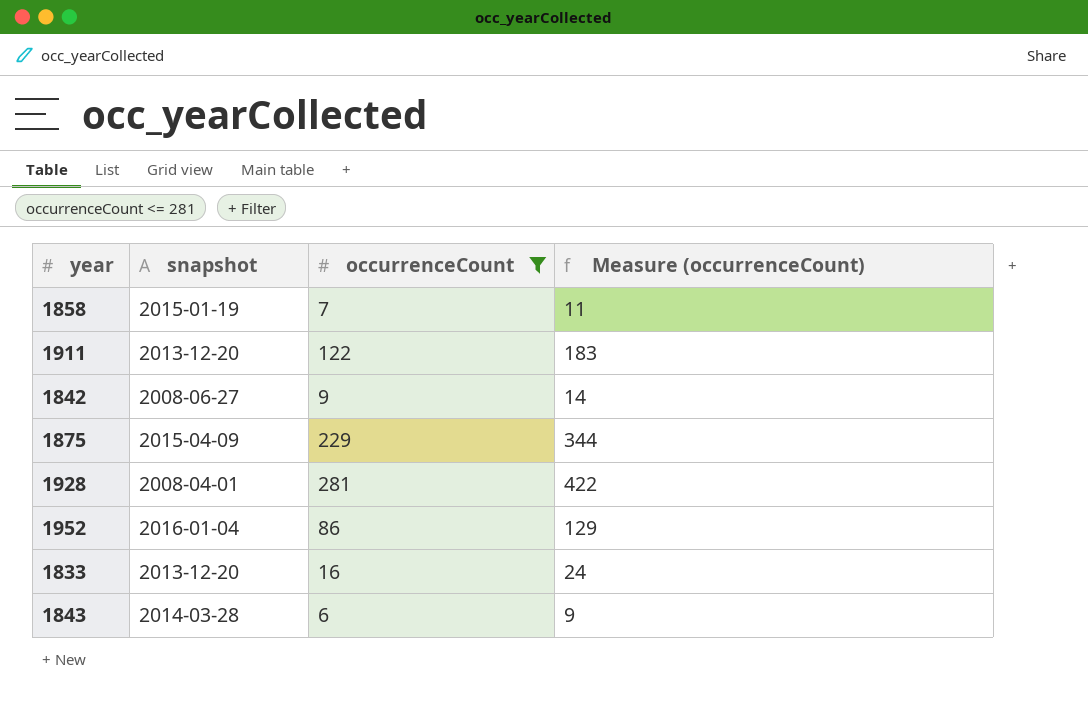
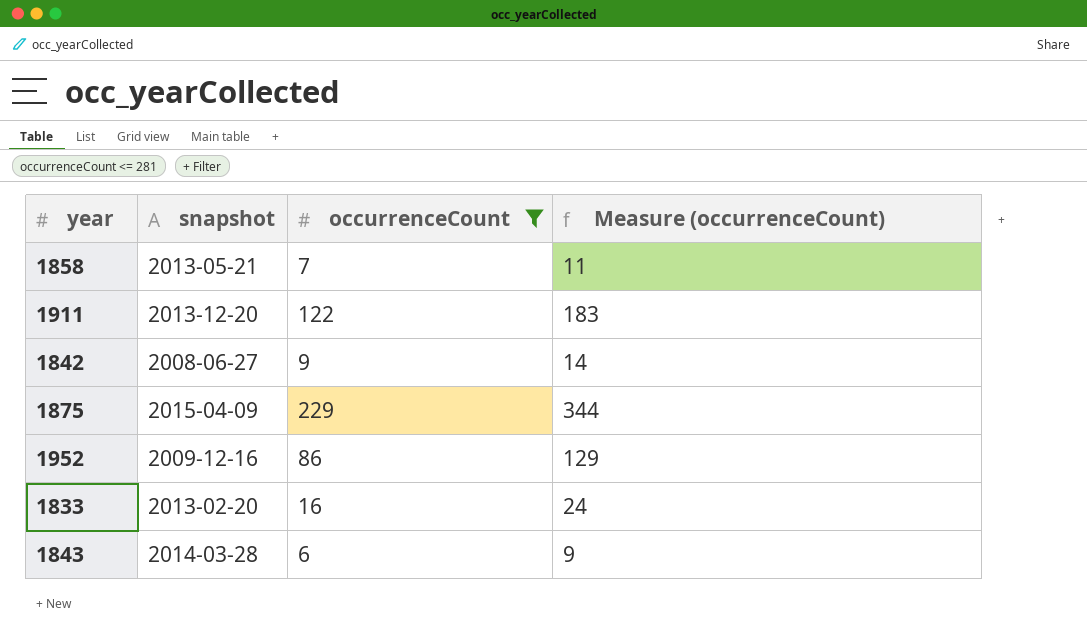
row 1928: 2008-04-01 | 281 | 422 -> none
1858 | snapshot: 2015-01-19 -> 2013-05-21
1952 | snapshot: 2016-01-04 -> 2009-12-16
1833 | snapshot: 2013-12-20 -> 2013-02-20

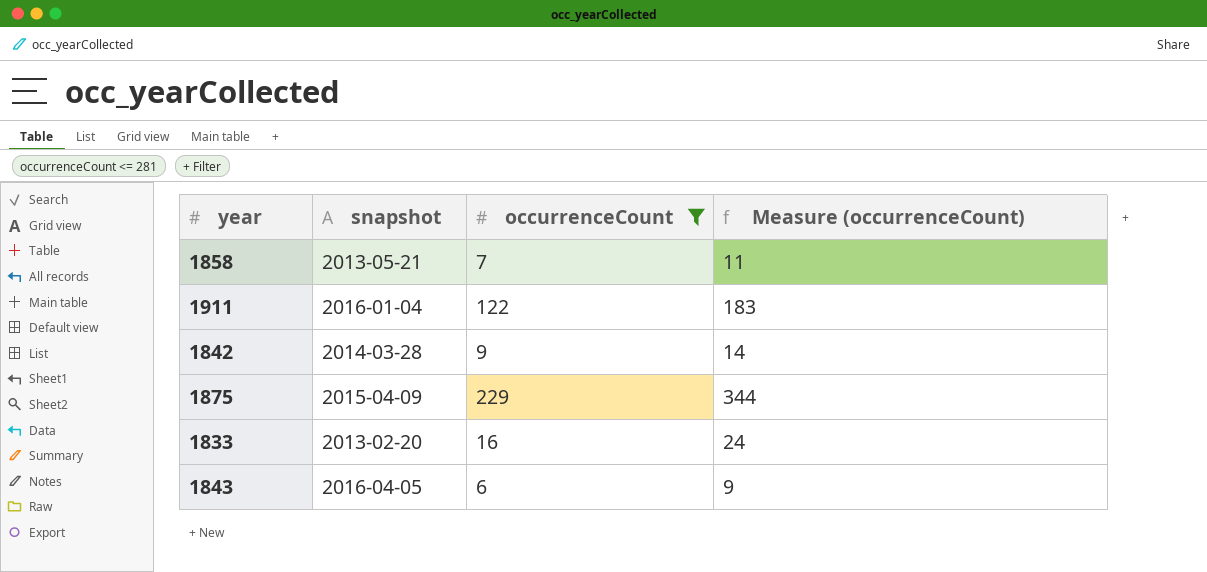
row 1952: 2009-12-16 | 86 | 129 -> none
1911 | snapshot: 2013-12-20 -> 2016-01-04
1842 | snapshot: 2008-06-27 -> 2014-03-28
1843 | snapshot: 2014-03-28 -> 2016-04-05

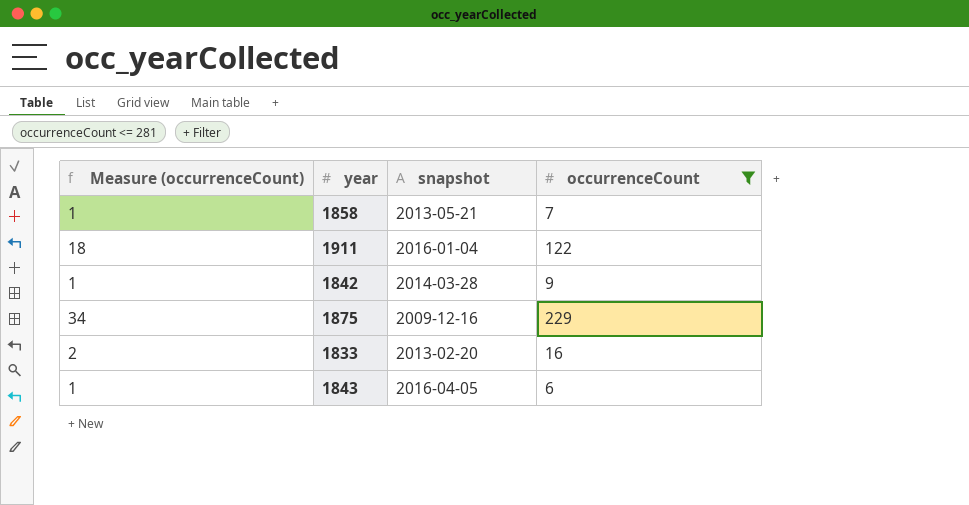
column Measure (occurrenceCount) | formula: [occurrenceCount] * 1.5 -> [occurrenceCount] * 0.15
column Measure (occurrenceCount) | position: 4 -> 1
1875 | snapshot: 2015-04-09 -> 2009-12-16

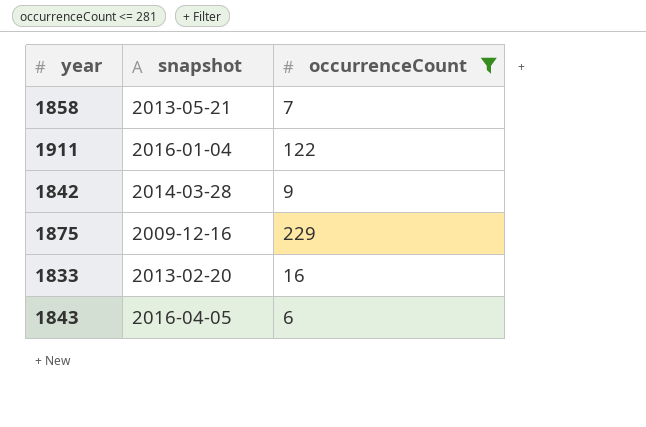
column Measure (occurrenceCount) | formula: [occurrenceCount] * 0.15 -> none

